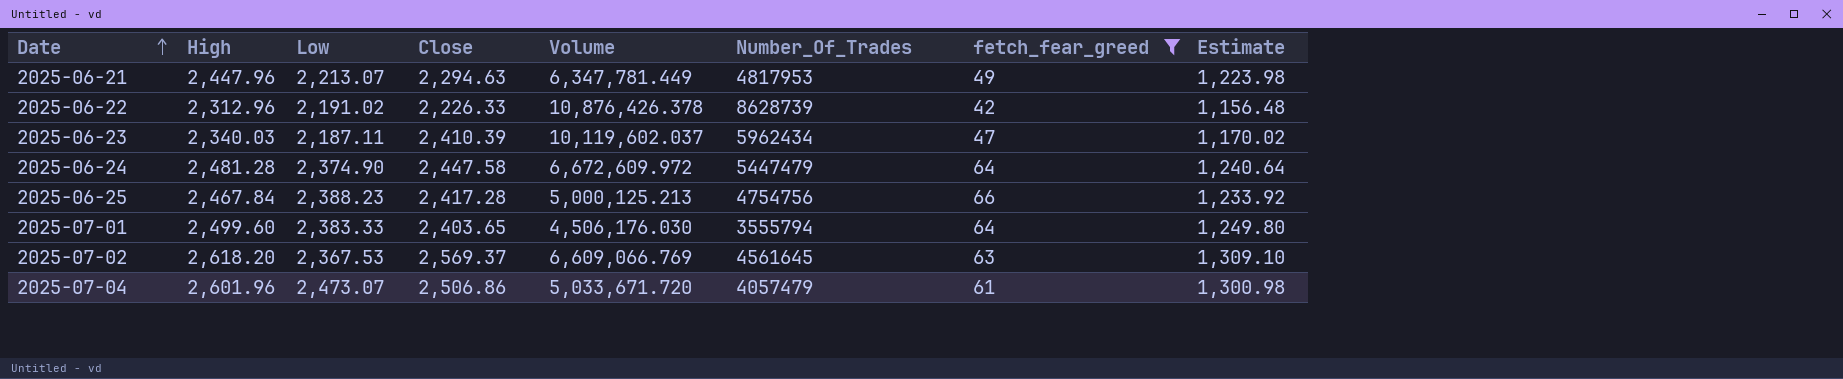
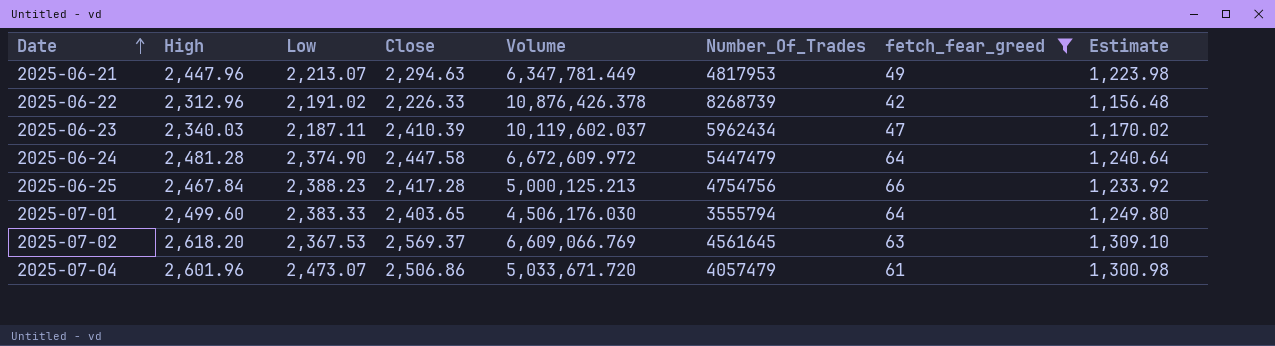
2025-06-22 | Number_Of_Trades: 8628739 -> 8268739

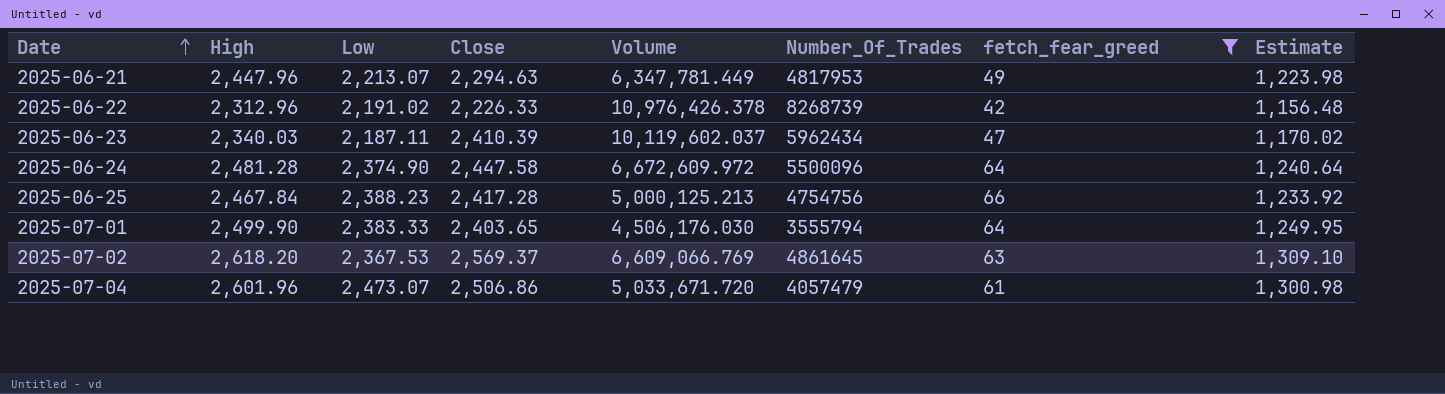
2025-06-22 | Volume: 10,876,426.378 -> 10,976,426.378
2025-06-24 | Number_Of_Trades: 5447479 -> 5500096
2025-07-01 | High: 2,499.60 -> 2,499.90
2025-07-01 | Estimate: 1,249.80 -> 1,249.95
2025-07-02 | Number_Of_Trades: 4561645 -> 4861645

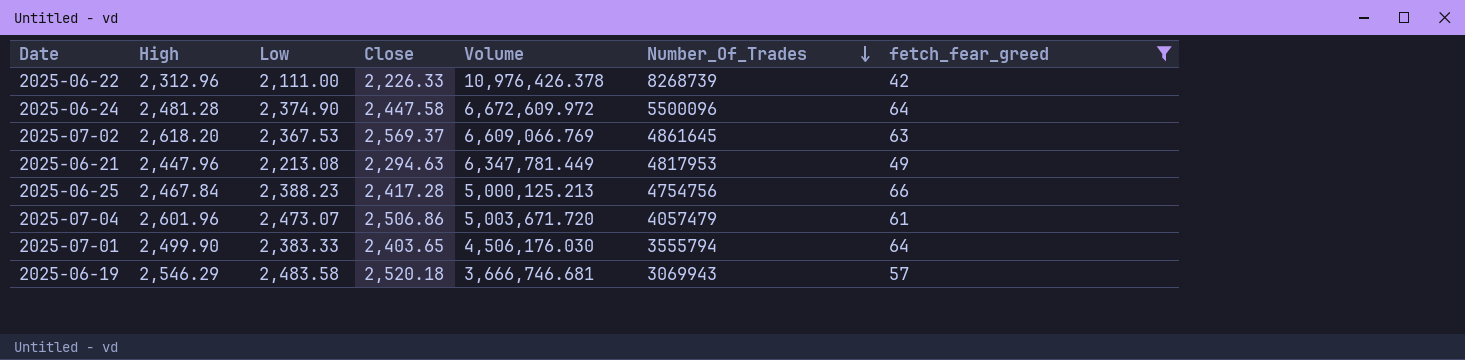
row order: Date ascending -> Number_Of_Trades descending
column Estimate | formula: [High] * 0.5 -> none
row 2025-06-23: 2,340.03 | 2,187.11 | 2,410.39 | 10,119,602.037 | 5962434 | 47 | 1,170.02 -> none
2025-06-22 | Low: 2,191.02 -> 2,111.00
2025-06-21 | Low: 2,213.07 -> 2,213.08
2025-07-04 | Volume: 5,033,671.720 -> 5,003,671.720
row 2025-06-19: none -> 2,546.29 | 2,483.58 | 2,520.18 | 3,666,746.681 | 3069943 | 57

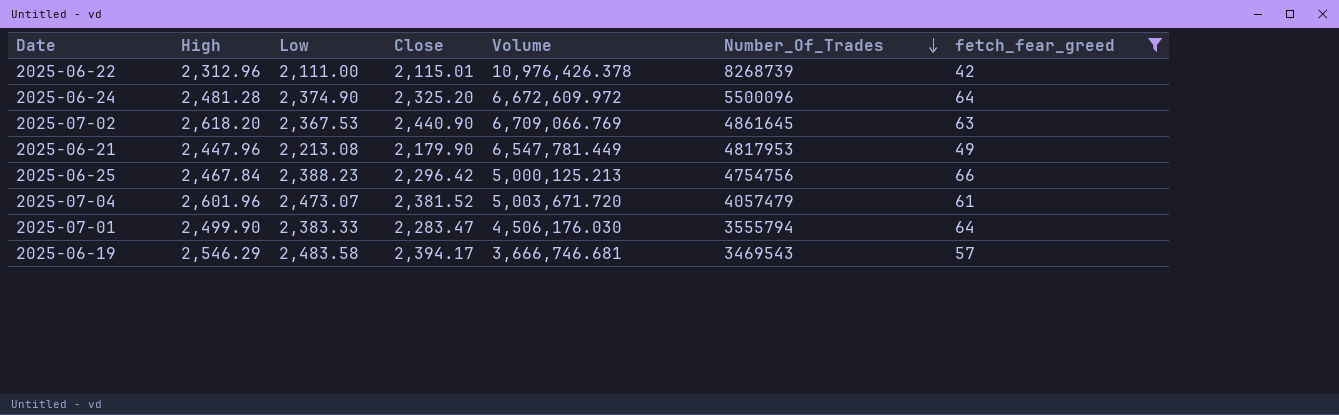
2025-06-22 | Close: 2,226.33 -> 2,115.01
2025-06-24 | Close: 2,447.58 -> 2,325.20
2025-07-02 | Close: 2,569.37 -> 2,440.90
2025-07-02 | Volume: 6,609,066.769 -> 6,709,066.769
2025-06-21 | Close: 2,294.63 -> 2,179.90
2025-06-21 | Volume: 6,347,781.449 -> 6,547,781.449
2025-06-25 | Close: 2,417.28 -> 2,296.42
2025-07-04 | Close: 2,506.86 -> 2,381.52
2025-07-01 | Close: 2,403.65 -> 2,283.47
2025-06-19 | Close: 2,520.18 -> 2,394.17
2025-06-19 | Number_Of_Trades: 3069943 -> 3469543

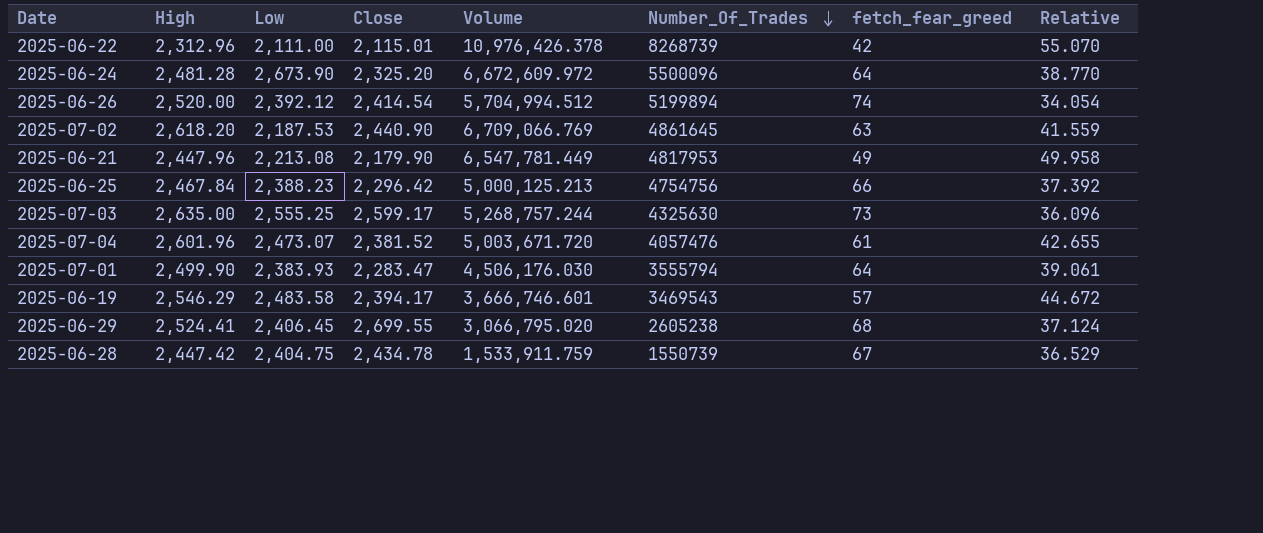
filter: fetch_fear_greed <= 66 -> none
column Relative | formula: none -> [High] / [fetch_fear_greed]
2025-06-24 | Low: 2,374.90 -> 2,673.90
2025-07-02 | Low: 2,367.53 -> 2,187.53
2025-07-04 | Number_Of_Trades: 4057479 -> 4057476
2025-07-01 | Low: 2,383.33 -> 2,383.93
2025-06-19 | Volume: 3,666,746.681 -> 3,666,746.601

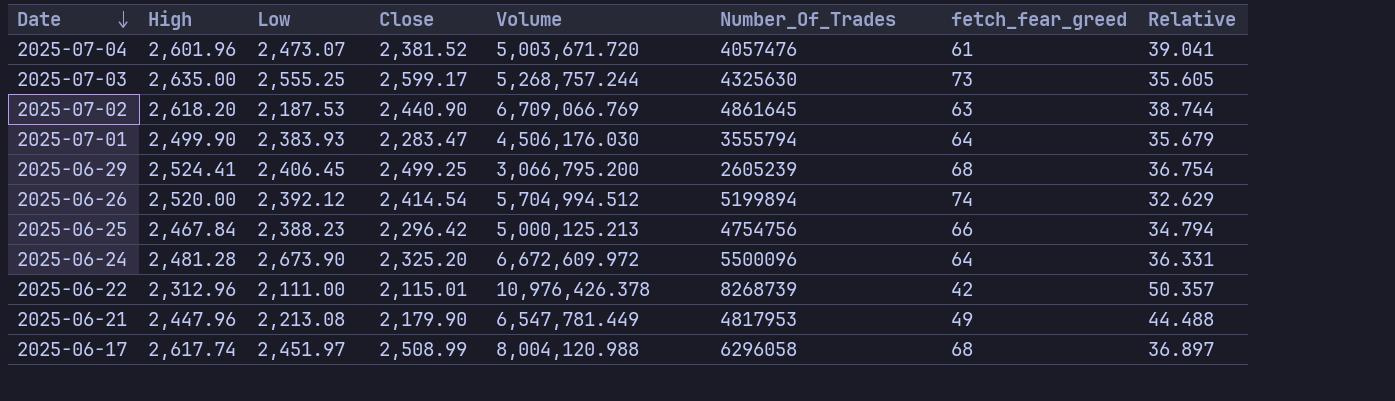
row order: Number_Of_Trades descending -> Date descending
column Relative | formula: [High] / [fetch_fear_greed] -> [Close] / [fetch_fear_greed]
row 2025-06-19: 2,546.29 | 2,483.58 | 2,394.17 | 3,666,746.601 | 3469543 | 57 | 44.672 -> none
row 2025-06-28: 2,447.42 | 2,404.75 | 2,434.78 | 1,533,911.759 | 1550739 | 67 | 36.529 -> none
2025-06-29 | Close: 2,699.55 -> 2,499.25
2025-06-29 | Volume: 3,066,795.020 -> 3,066,795.200
2025-06-29 | Number_Of_Trades: 2605238 -> 2605239
row 2025-06-17: none -> 2,617.74 | 2,451.97 | 2,508.99 | 8,004,120.988 | 6296058 | 68 | 36.897

